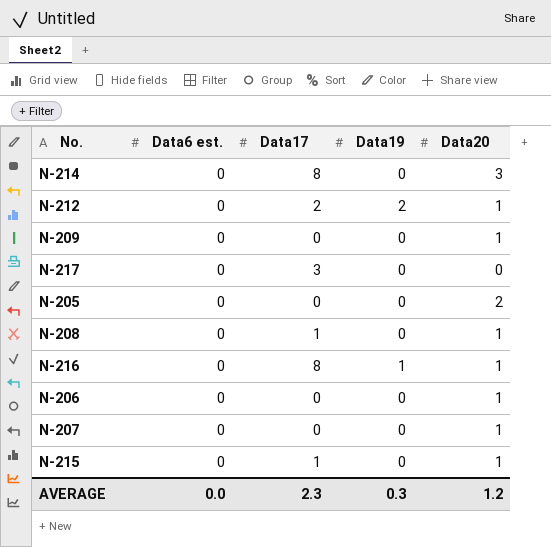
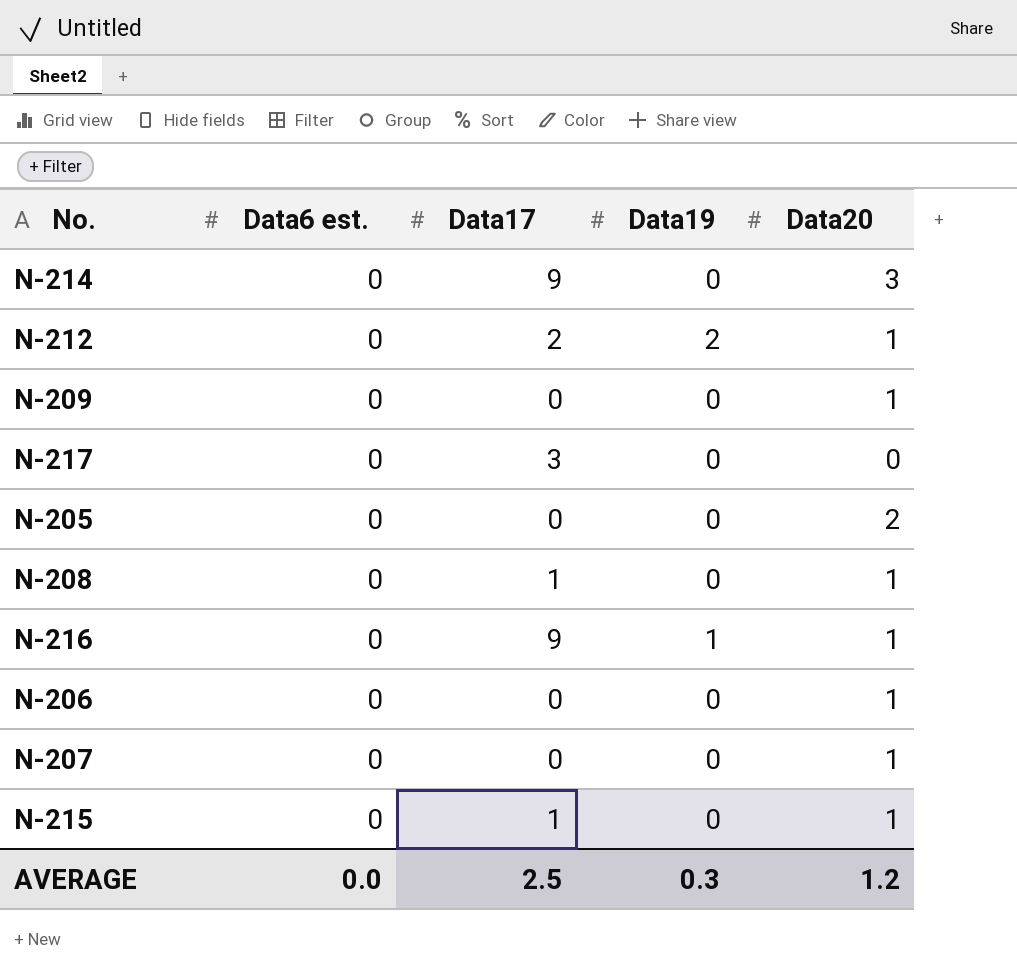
N-214 | Data17: 8 -> 9
N-216 | Data17: 8 -> 9
AVERAGE | Data17: 2.3 -> 2.5

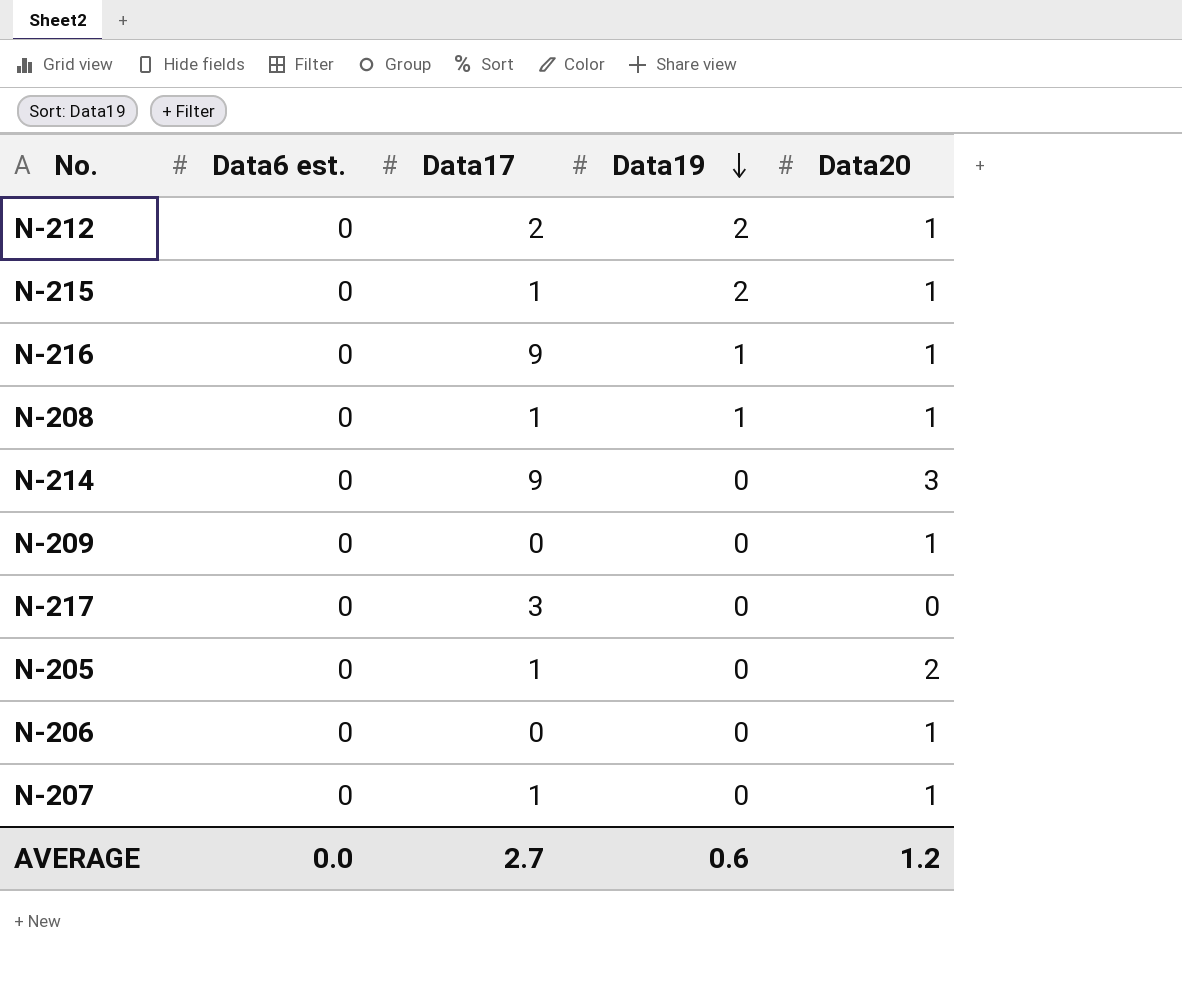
row order: none -> Data19 descending
N-215 | Data19: 0 -> 2
N-208 | Data19: 0 -> 1
N-205 | Data17: 0 -> 1
N-207 | Data17: 0 -> 1
AVERAGE | Data17: 2.5 -> 2.7
AVERAGE | Data19: 0.3 -> 0.6

